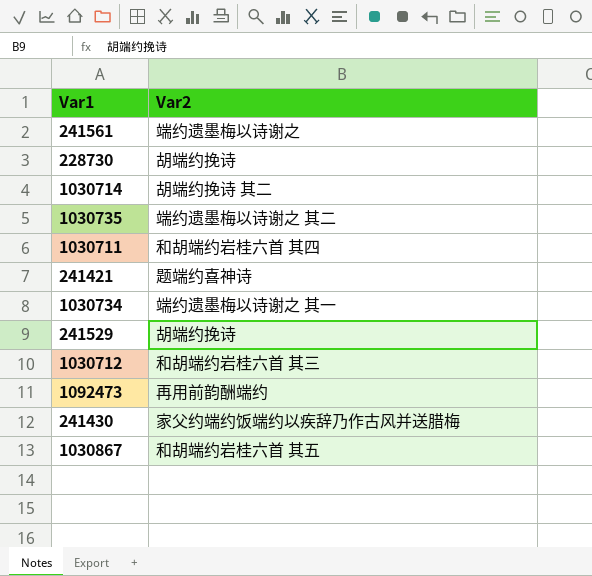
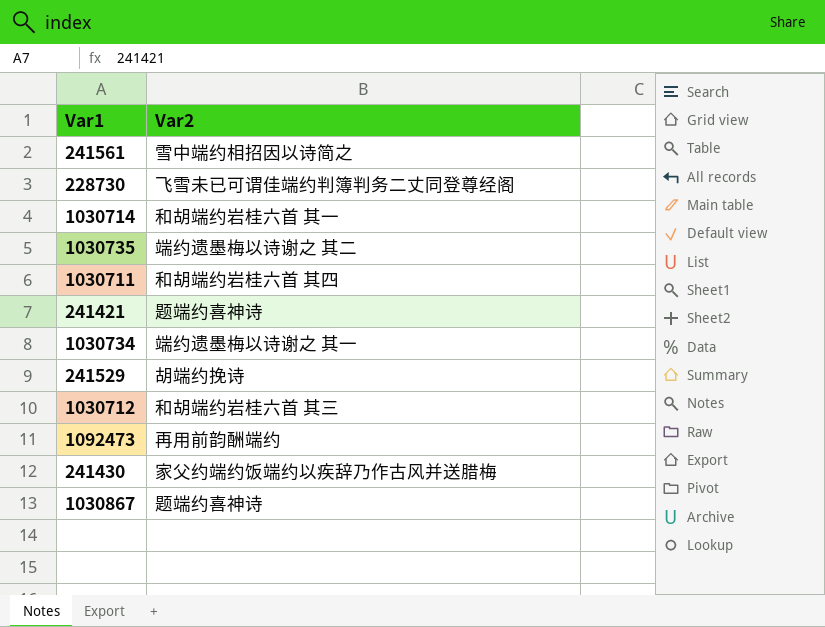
241561 | Var2: 端约遗墨梅以诗谢之 -> 雪中端约相招因以诗简之
228730 | Var2: 胡端约挽诗 -> 飞雪未已可谓佳端约判簿判务二丈同登尊经阁
1030714 | Var2: 胡端约挽诗 其二 -> 和胡端约岩桂六首 其一
1030867 | Var2: 和胡端约岩桂六首 其五 -> 题端约喜神诗

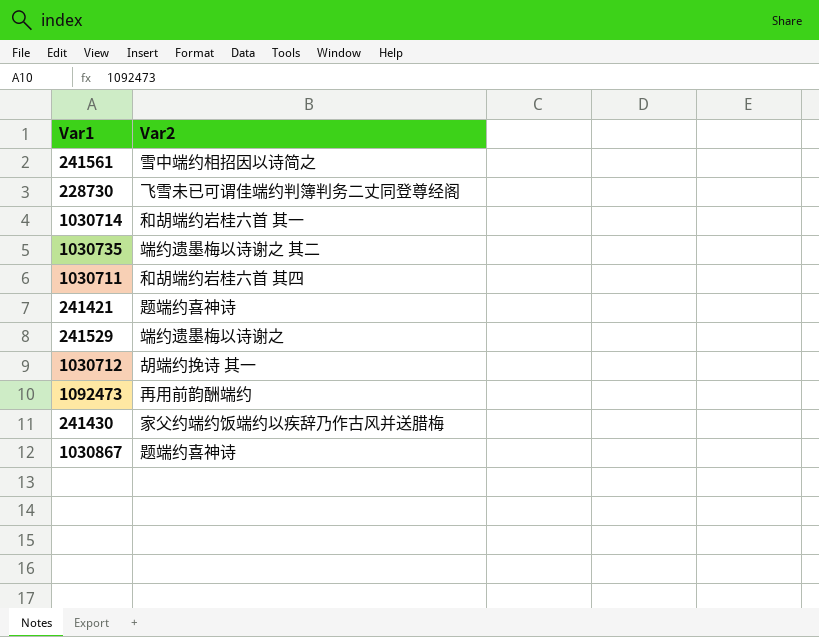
row 1030734: 端约遗墨梅以诗谢之 其一 -> none
241529 | Var2: 胡端约挽诗 -> 端约遗墨梅以诗谢之
1030712 | Var2: 和胡端约岩桂六首 其三 -> 胡端约挽诗 其一

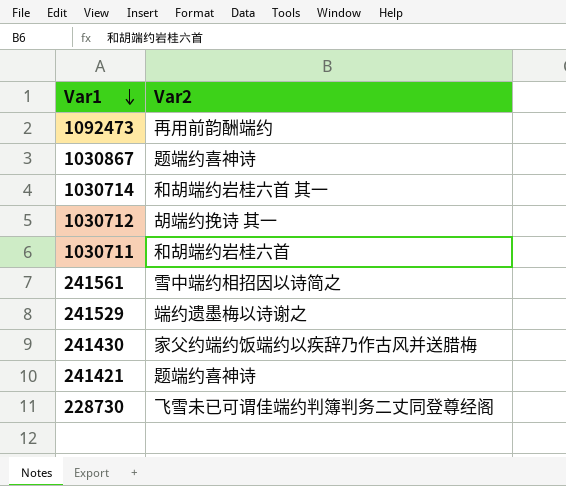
row order: none -> Var1 descending
row 1030735: 端约遗墨梅以诗谢之 其二 -> none
1030711 | Var2: 和胡端约岩桂六首 其四 -> 和胡端约岩桂六首

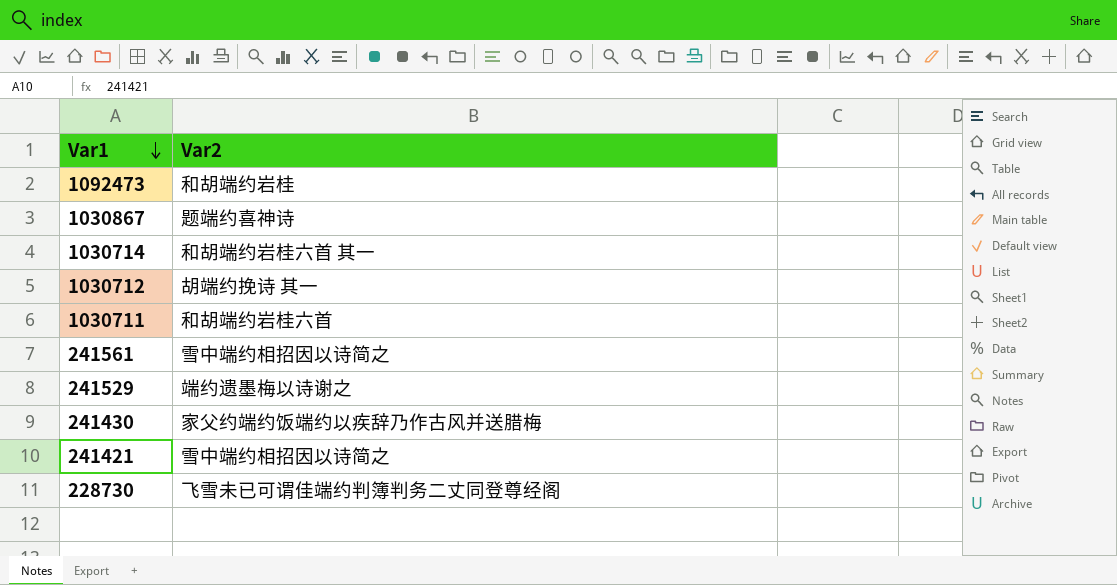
1092473 | Var2: 再用前韵酬端约 -> 和胡端约岩桂
241421 | Var2: 题端约喜神诗 -> 雪中端约相招因以诗简之

